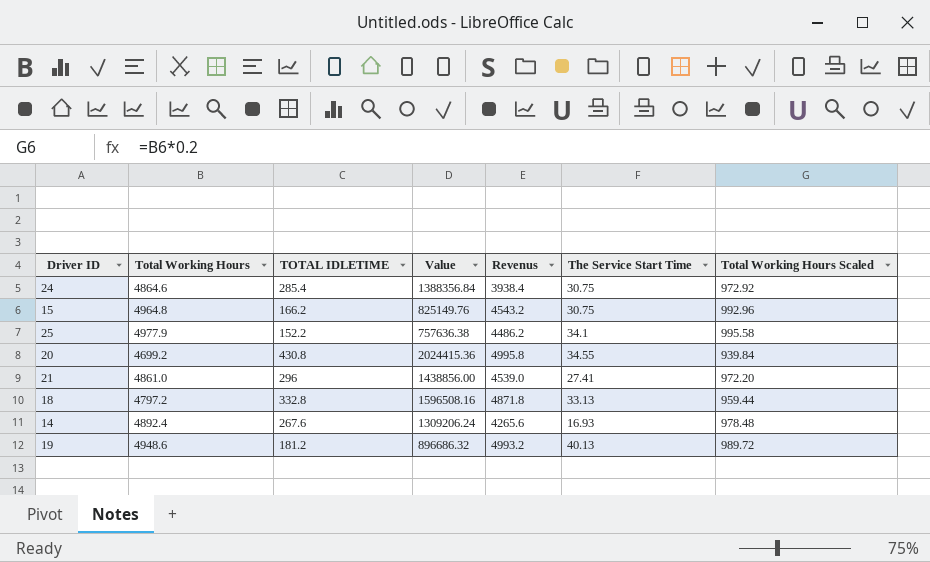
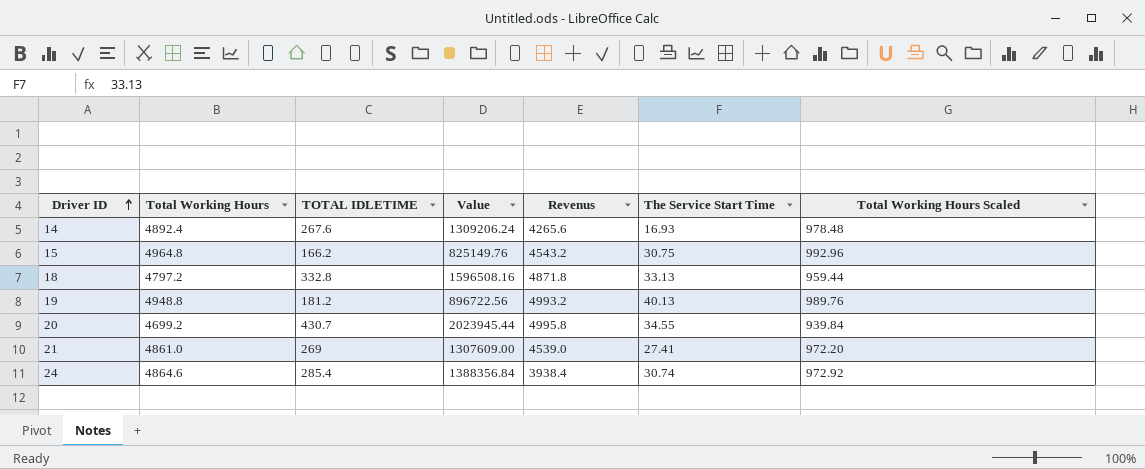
row order: none -> Driver ID ascending
row 25: 4977.9 | 152.2 | 757636.38 | 4486.2 | 34.1 | 995.58 -> none
19 | Total Working Hours: 4948.6 -> 4948.8
19 | Value: 896686.32 -> 896722.56
19 | Total Working Hours Scaled: 989.72 -> 989.76
20 | TOTAL IDLETIME: 430.8 -> 430.7
20 | Value: 2024415.36 -> 2023945.44
21 | TOTAL IDLETIME: 296 -> 269
21 | Value: 1438856.00 -> 1307609.00
24 | The Service Start Time: 30.75 -> 30.74

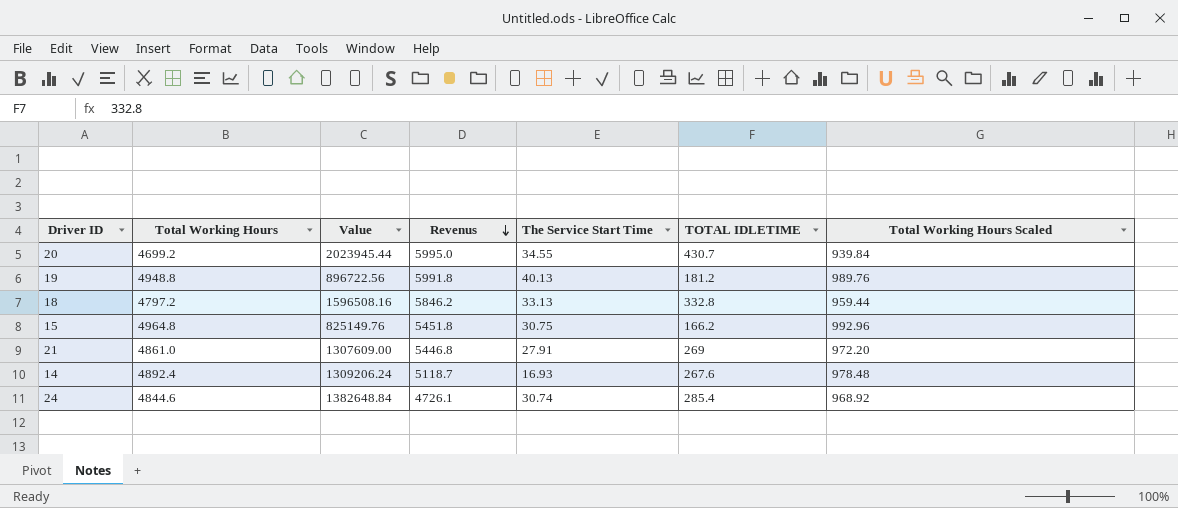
row order: Driver ID ascending -> Revenus descending
column TOTAL IDLETIME | position: 3 -> 6
20 | Revenus: 4995.8 -> 5995.0
19 | Revenus: 4993.2 -> 5991.8
18 | Revenus: 4871.8 -> 5846.2
15 | Revenus: 4543.2 -> 5451.8
21 | Revenus: 4539.0 -> 5446.8
21 | The Service Start Time: 27.41 -> 27.91
14 | Revenus: 4265.6 -> 5118.7
24 | Total Working Hours: 4864.6 -> 4844.6
24 | Value: 1388356.84 -> 1382648.84
24 | Revenus: 3938.4 -> 4726.1
24 | Total Working Hours Scaled: 972.92 -> 968.92

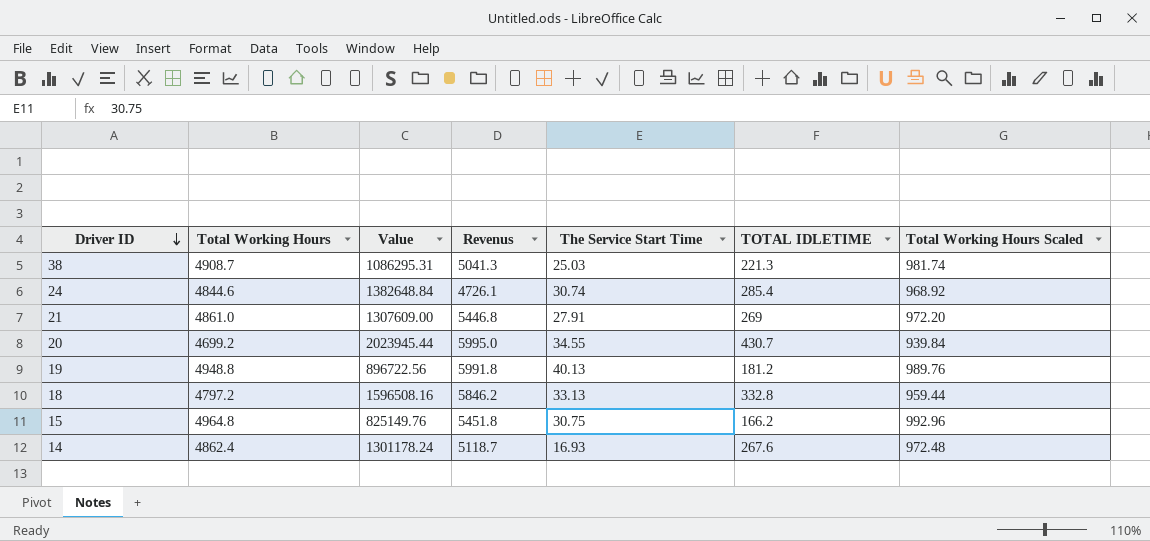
row order: Revenus descending -> Driver ID descending
row 38: none -> 4908.7 | 1086295.31 | 5041.3 | 25.03 | 221.3 | 981.74
14 | Total Working Hours: 4892.4 -> 4862.4
14 | Value: 1309206.24 -> 1301178.24
14 | Total Working Hours Scaled: 978.48 -> 972.48

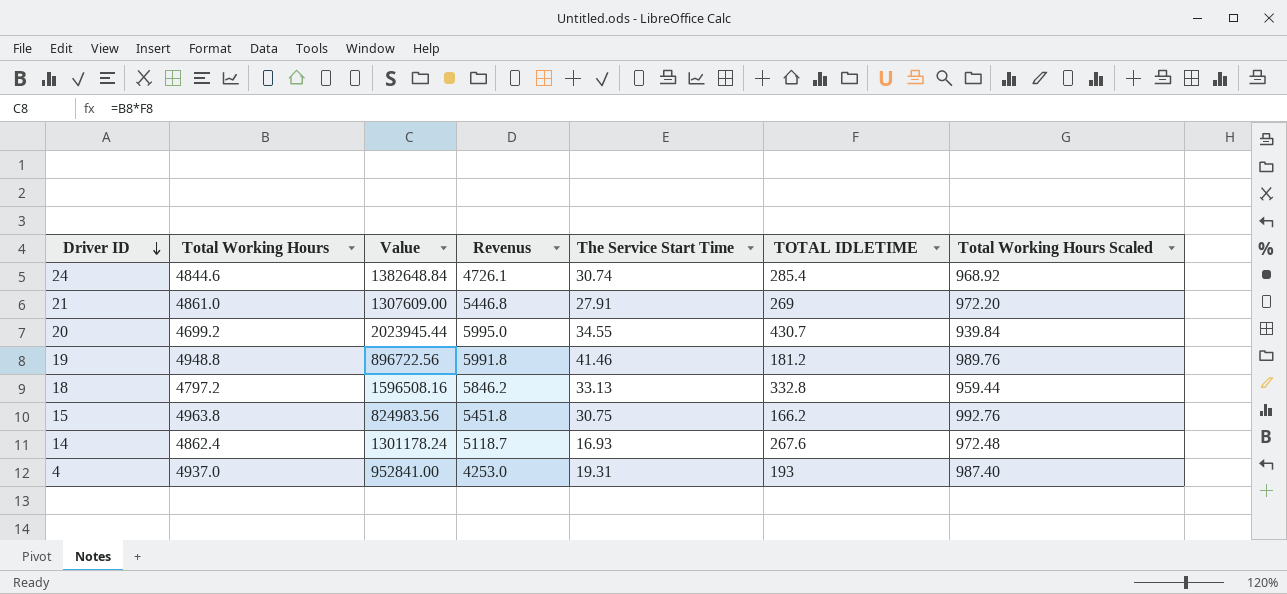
row 38: 4908.7 | 1086295.31 | 5041.3 | 25.03 | 221.3 | 981.74 -> none
19 | The Service Start Time: 40.13 -> 41.46
15 | Total Working Hours: 4964.8 -> 4963.8
15 | Value: 825149.76 -> 824983.56
15 | Total Working Hours Scaled: 992.96 -> 992.76
row 4: none -> 4937.0 | 952841.00 | 4253.0 | 19.31 | 193 | 987.40

